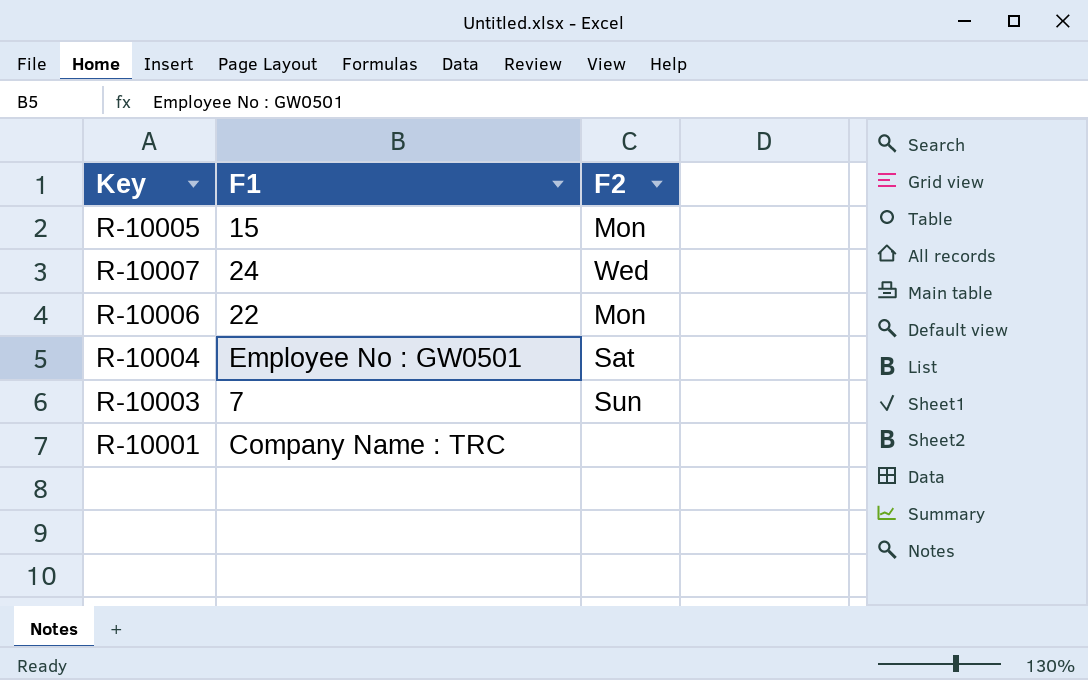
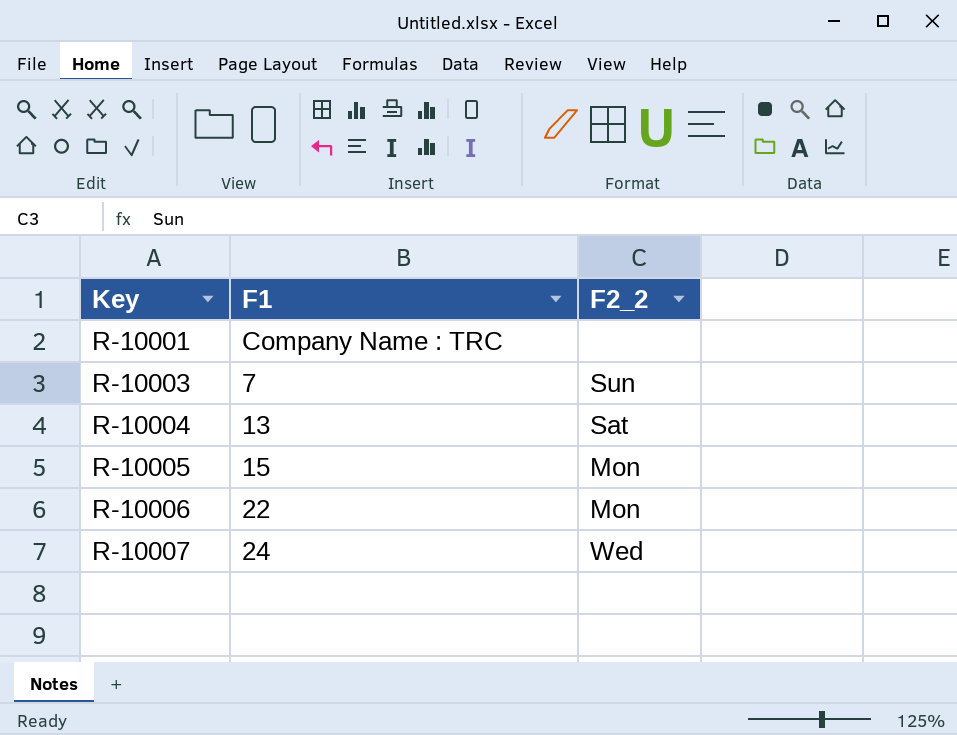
row order: none -> Key ascending
column name: F2 -> F2_2
R-10004 | F1: Employee No : GW0501 -> 13

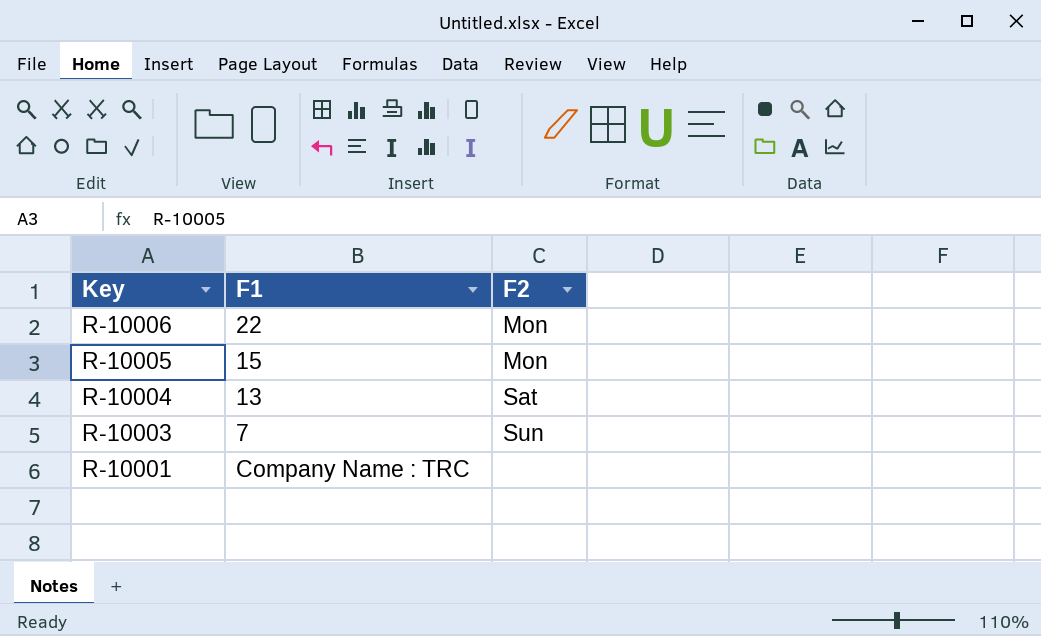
row order: Key ascending -> Key descending
column name: F2_2 -> F2
row R-10007: 24 | Wed -> none

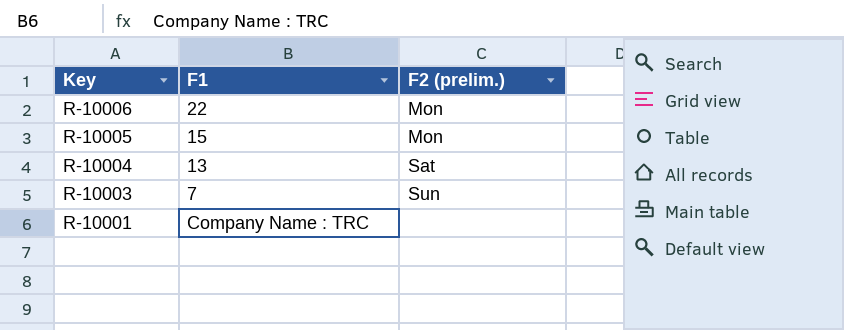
column name: F2 -> F2 (prelim.)

